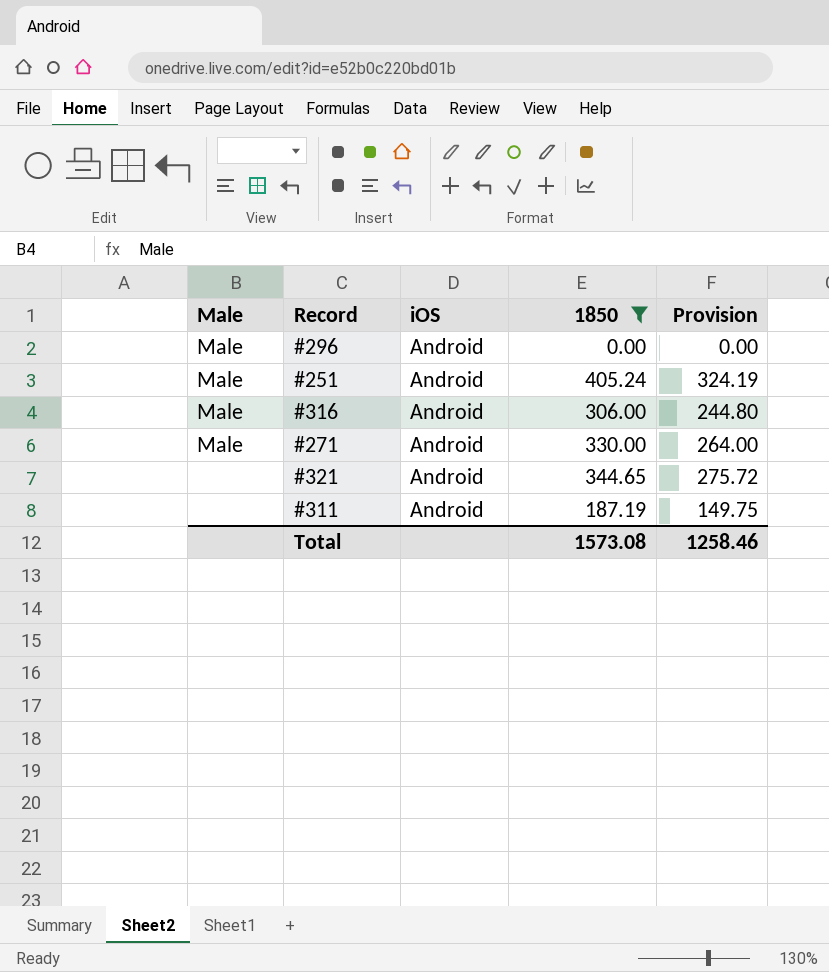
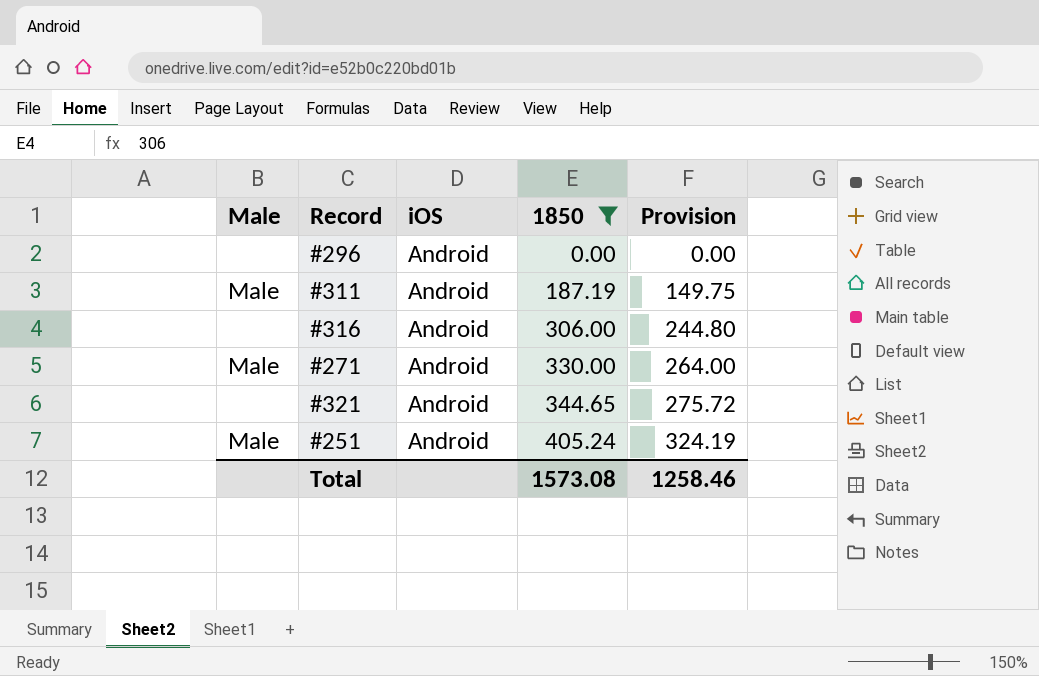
row order: none -> 1850 ascending
#296 | Male: Male -> none
#311 | Male: none -> Male
#316 | Male: Male -> none

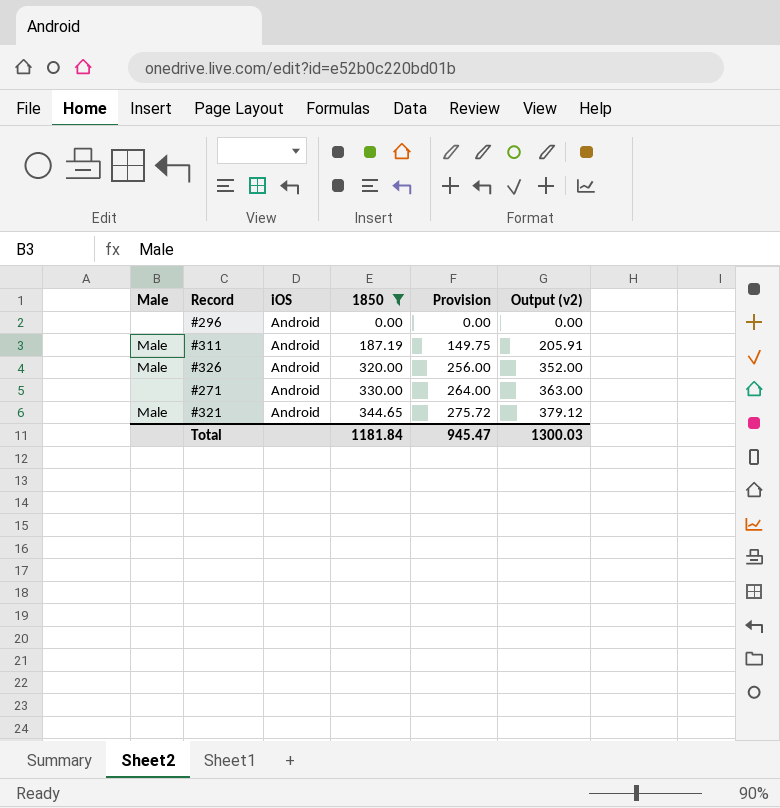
column Output (v2) | formula: none -> [1850] * 1.1
row #316: none | Android | 306.00 | 244.80 -> none
row #251: Male | Android | 405.24 | 324.19 -> none
row #326: none -> Male | Android | 320.00 | 256.00 | 352.00
#271 | Male: Male -> none
#321 | Male: none -> Male
Total | 1850: 1573.08 -> 1181.84
Total | Provision: 1258.46 -> 945.47

